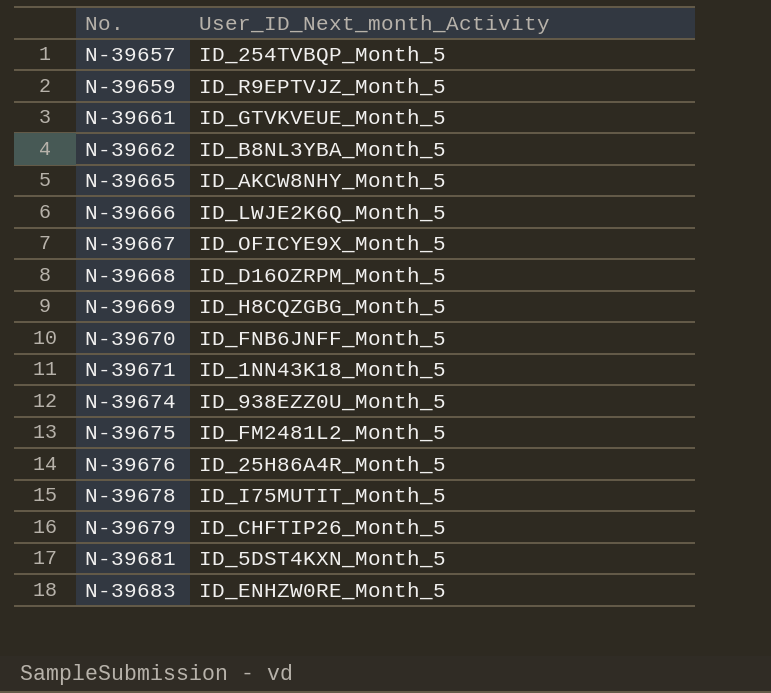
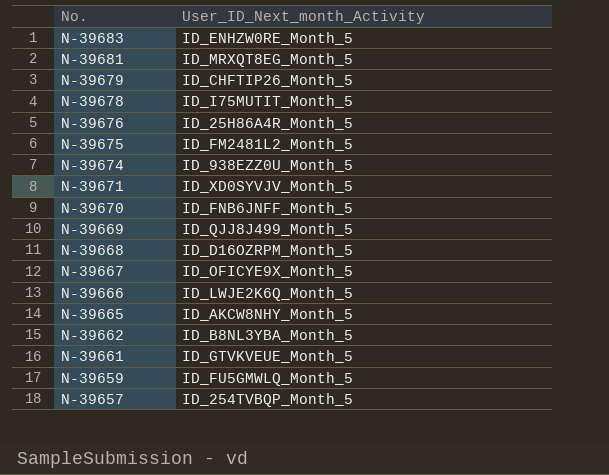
row order: No. ascending -> No. descending
N-39681 | User_ID_Next_month_Activity: ID_5DST4KXN_Month_5 -> ID_MRXQT8EG_Month_5
N-39671 | User_ID_Next_month_Activity: ID_1NN43K18_Month_5 -> ID_XD0SYVJV_Month_5
N-39669 | User_ID_Next_month_Activity: ID_H8CQZGBG_Month_5 -> ID_QJJ8J499_Month_5
N-39659 | User_ID_Next_month_Activity: ID_R9EPTVJZ_Month_5 -> ID_FU5GMWLQ_Month_5

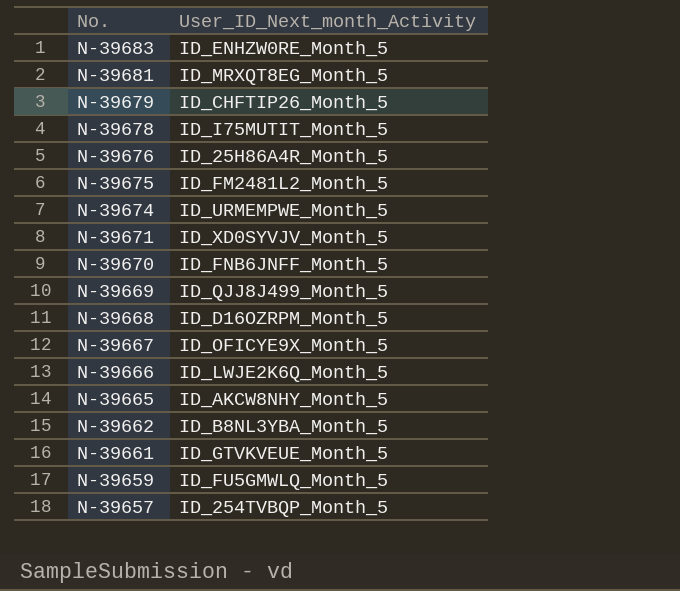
N-39674 | User_ID_Next_month_Activity: ID_938EZZ0U_Month_5 -> ID_URMEMPWE_Month_5

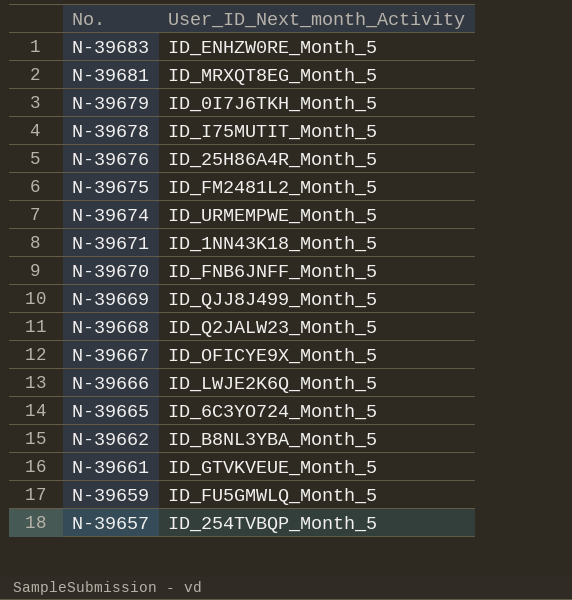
N-39679 | User_ID_Next_month_Activity: ID_CHFTIP26_Month_5 -> ID_0I7J6TKH_Month_5
N-39671 | User_ID_Next_month_Activity: ID_XD0SYVJV_Month_5 -> ID_1NN43K18_Month_5
N-39668 | User_ID_Next_month_Activity: ID_D16OZRPM_Month_5 -> ID_Q2JALW23_Month_5
N-39665 | User_ID_Next_month_Activity: ID_AKCW8NHY_Month_5 -> ID_6C3YO724_Month_5

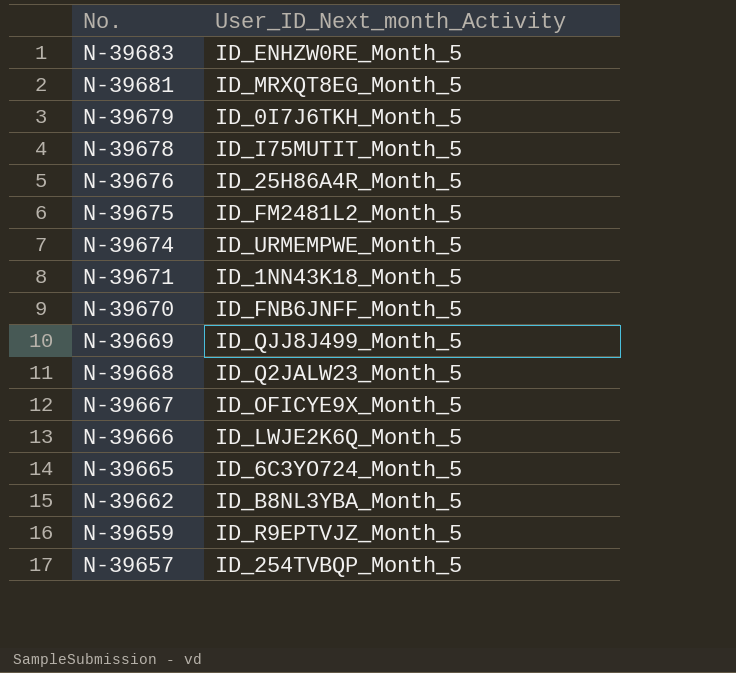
row N-39661: ID_GTVKVEUE_Month_5 -> none
N-39659 | User_ID_Next_month_Activity: ID_FU5GMWLQ_Month_5 -> ID_R9EPTVJZ_Month_5

